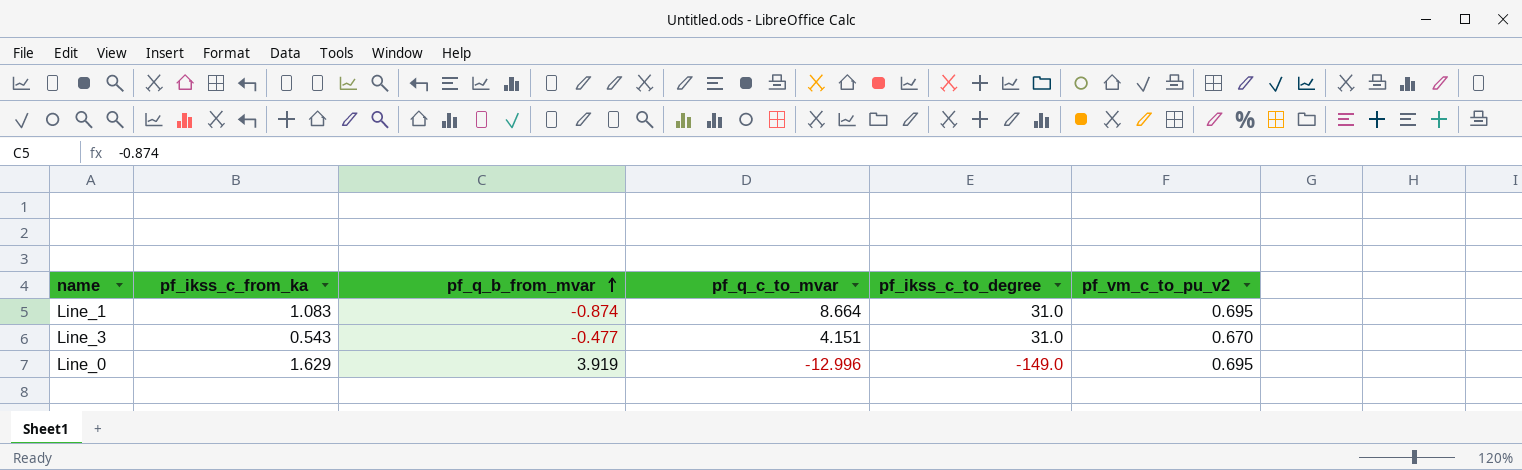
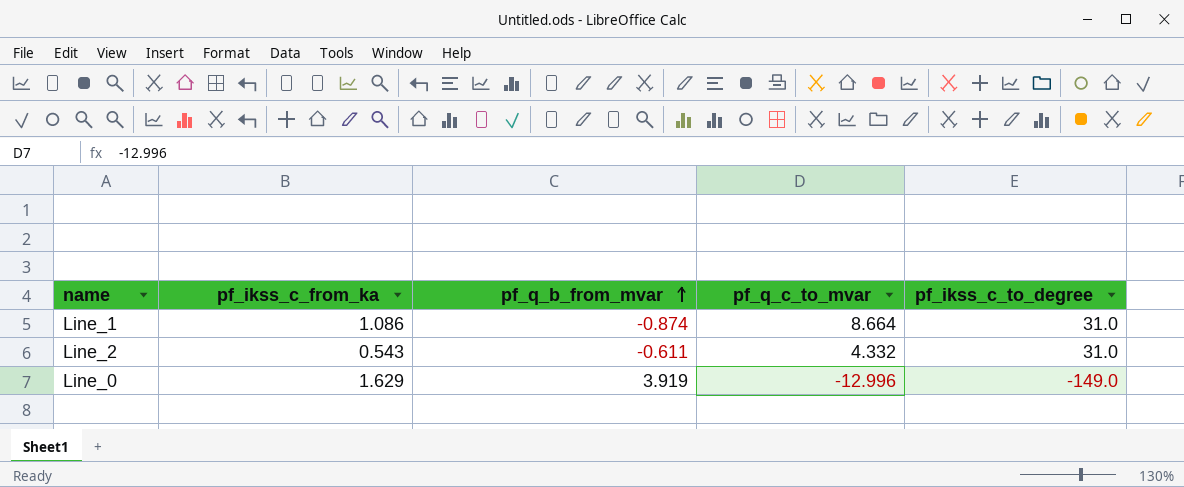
column pf_vm_c_to_pu_v2 | position: 6 -> none
row Line_3: 0.543 | -0.477 | 4.151 | 31.0 | 0.670 -> none
Line_1 | pf_ikss_c_from_ka: 1.083 -> 1.086
row Line_2: none -> 0.543 | -0.611 | 4.332 | 31.0

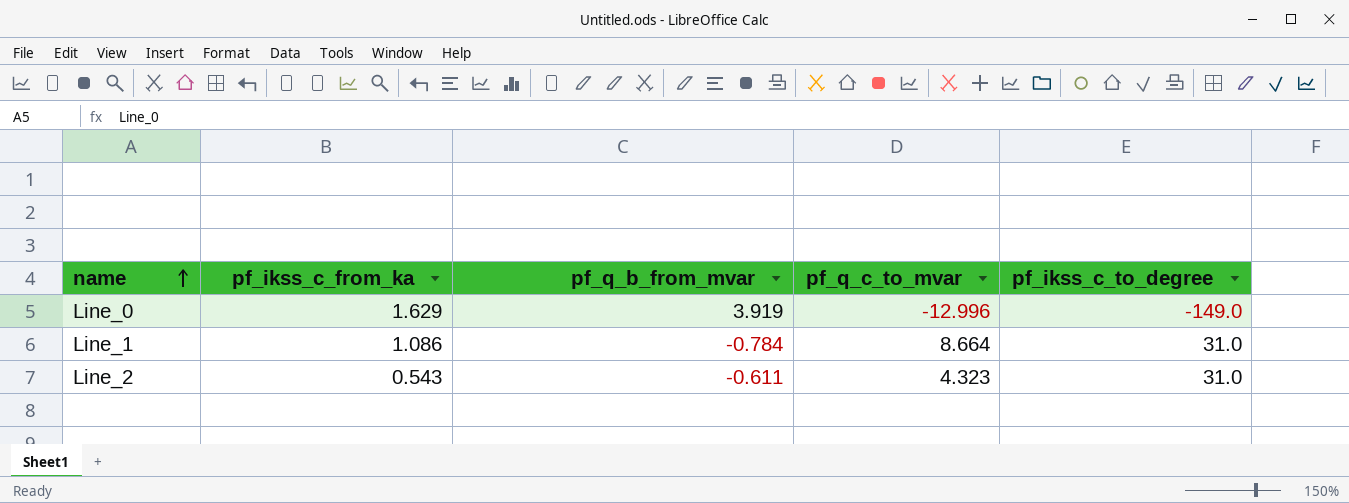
row order: pf_q_b_from_mvar ascending -> name ascending
Line_1 | pf_q_b_from_mvar: -0.874 -> -0.784
Line_2 | pf_q_c_to_mvar: 4.332 -> 4.323

